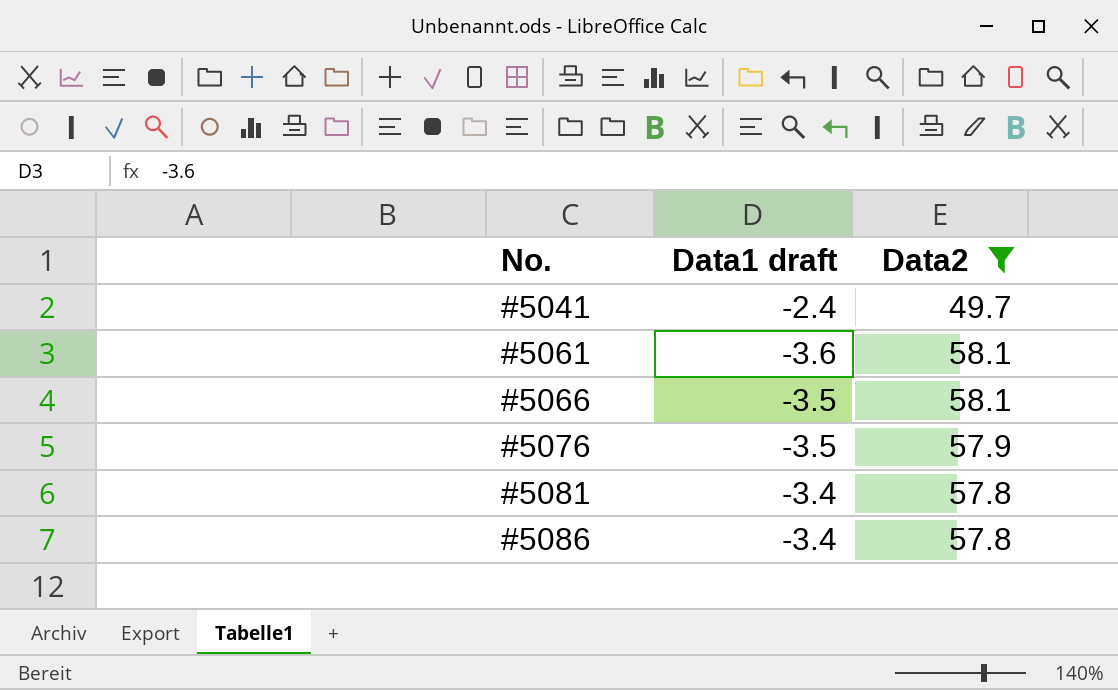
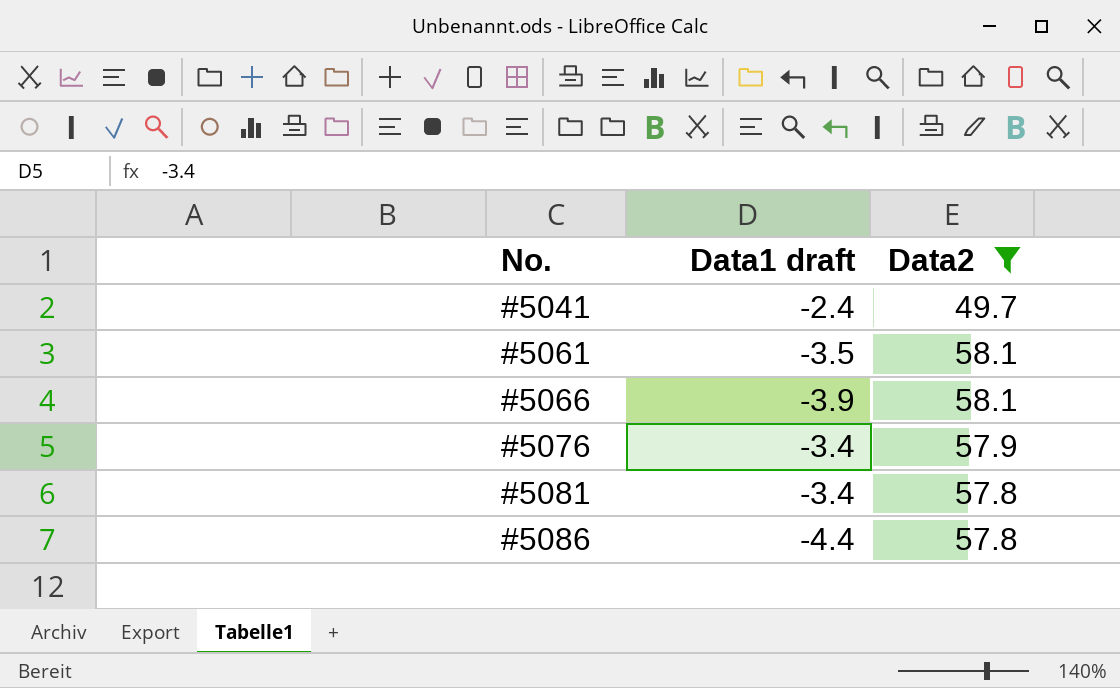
#5061 | Data1 draft: -3.6 -> -3.5
#5066 | Data1 draft: -3.5 -> -3.9
#5076 | Data1 draft: -3.5 -> -3.4
#5086 | Data1 draft: -3.4 -> -4.4

